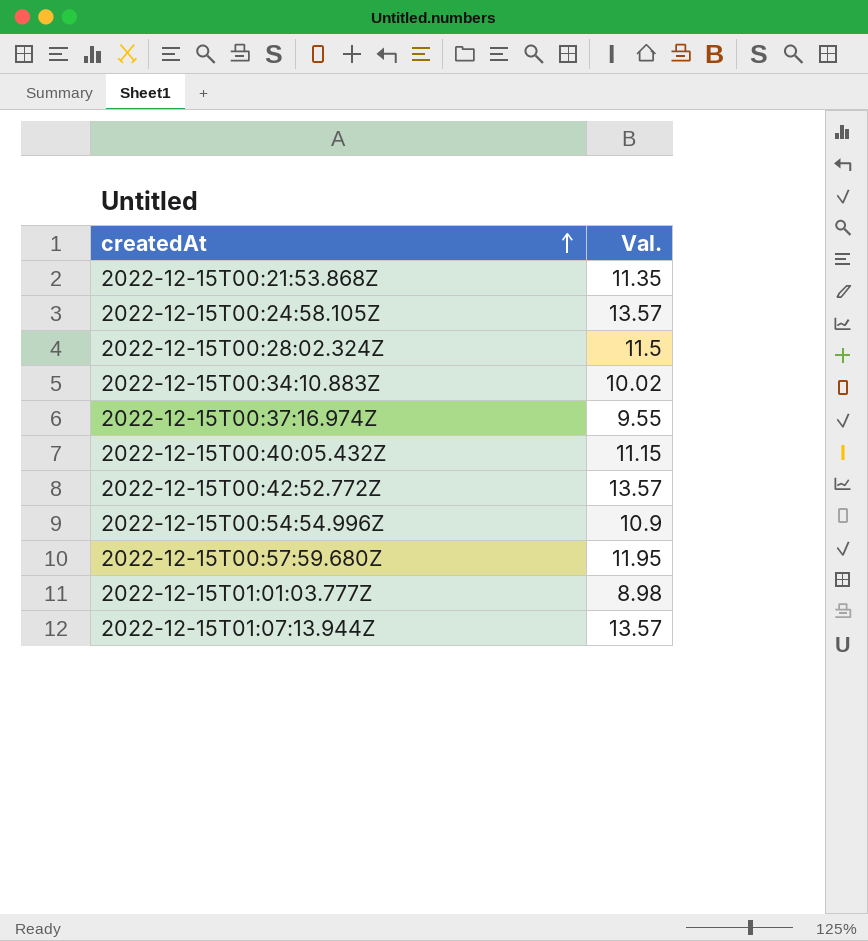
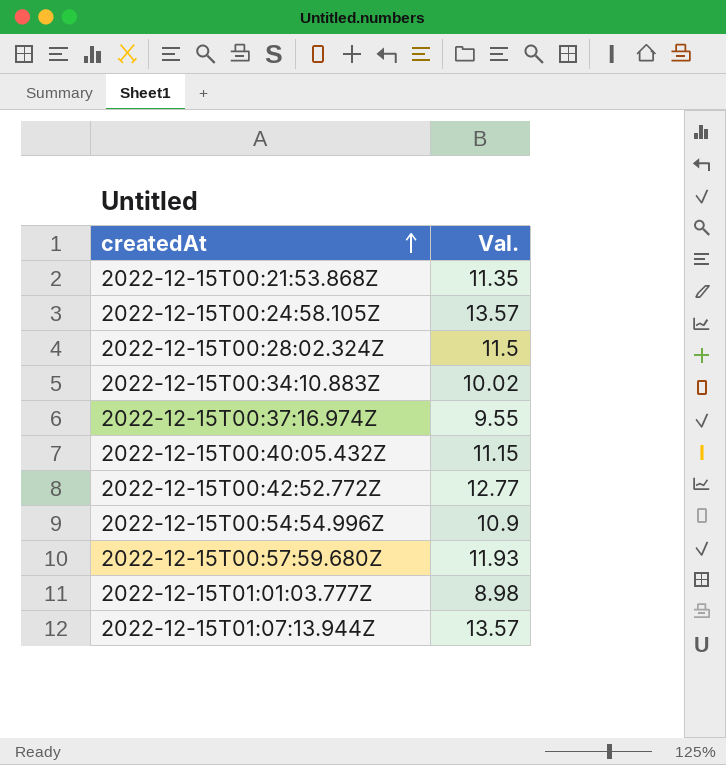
2022-12-15T00:42:52.772Z | Val.: 13.57 -> 12.77
2022-12-15T00:57:59.680Z | Val.: 11.95 -> 11.93

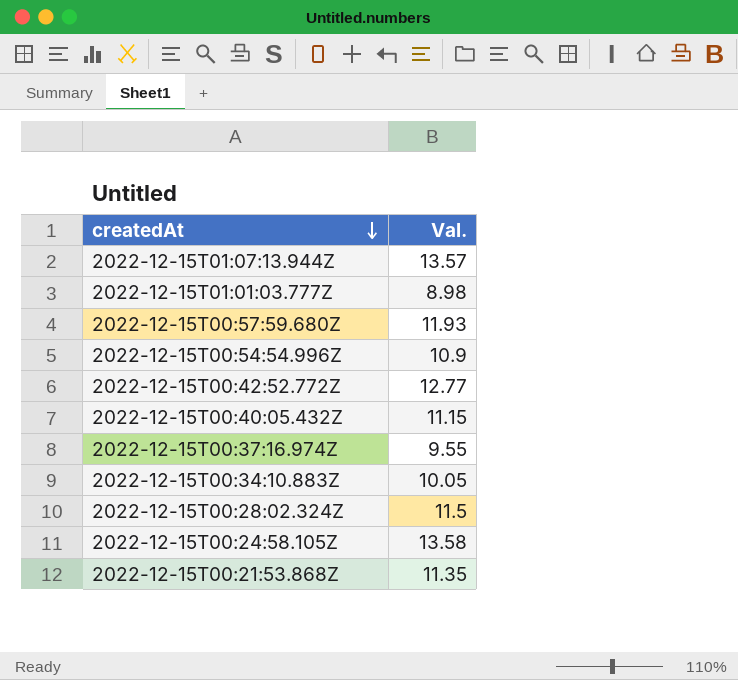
row order: createdAt ascending -> createdAt descending
2022-12-15T00:34:10.883Z | Val.: 10.02 -> 10.05
2022-12-15T00:24:58.105Z | Val.: 13.57 -> 13.58

